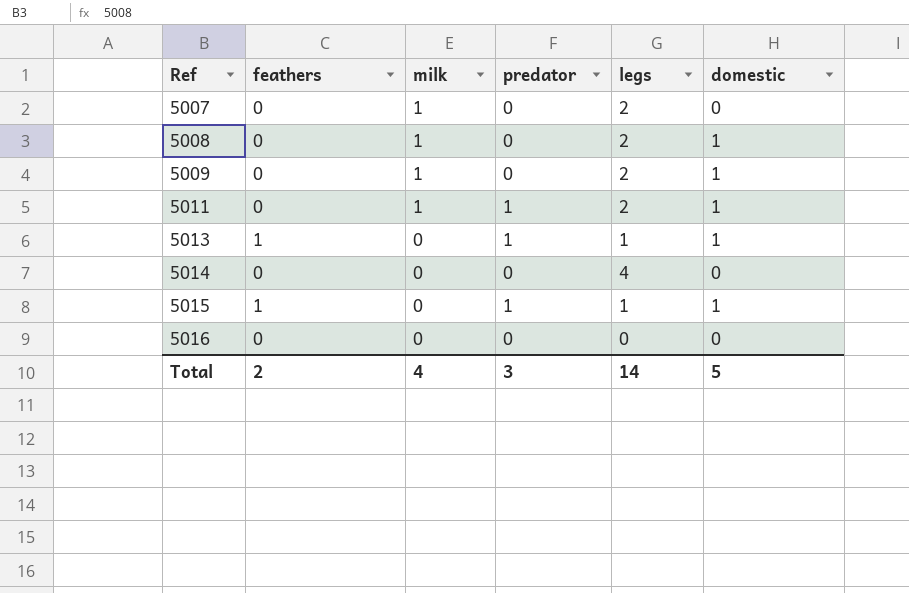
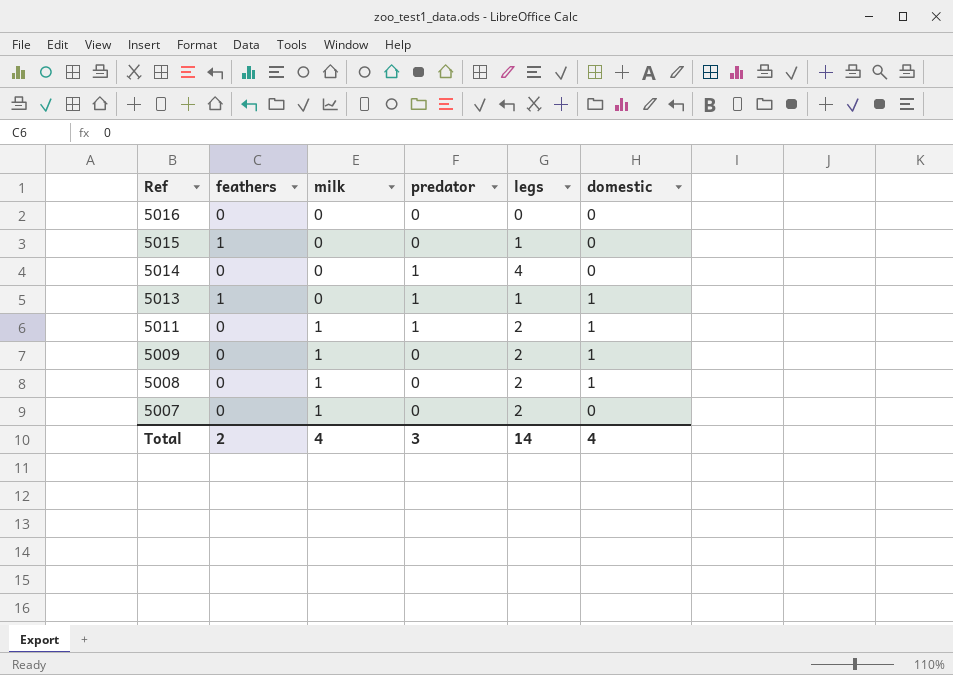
row order: Ref ascending -> Ref descending
5015 | predator: 1 -> 0
5015 | domestic: 1 -> 0
5014 | predator: 0 -> 1
Total | domestic: 5 -> 4

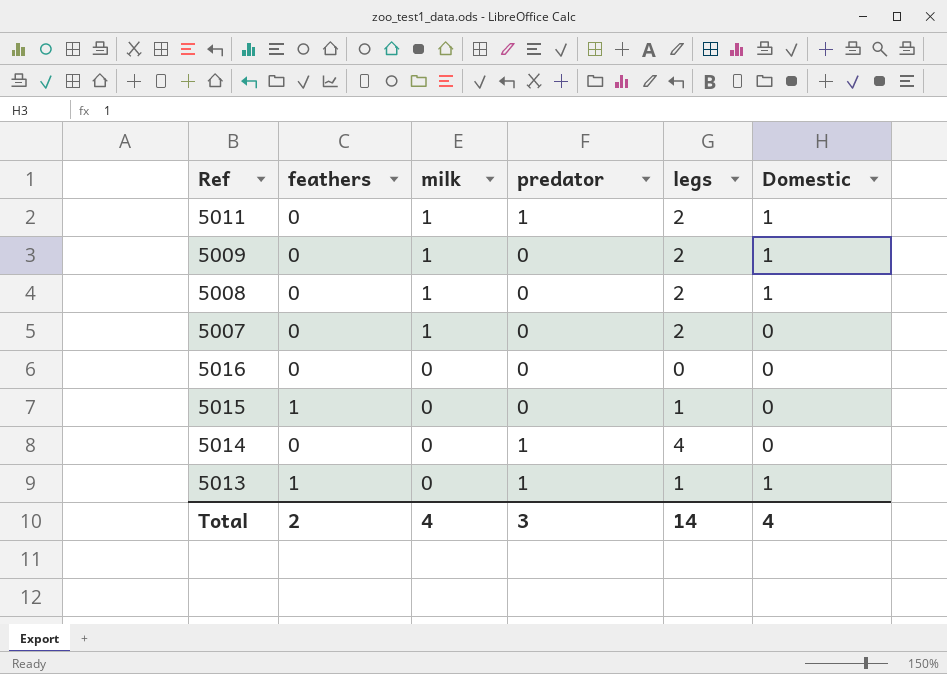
row order: Ref descending -> milk descending
column name: domestic -> Domestic

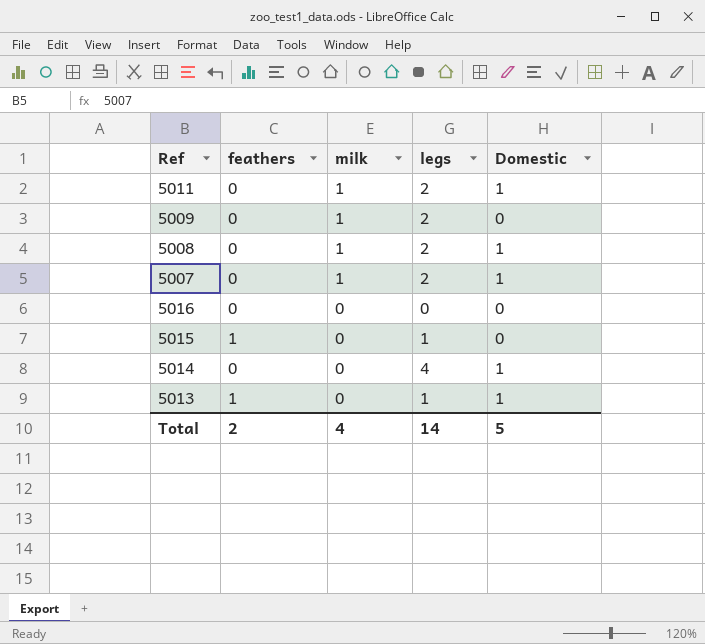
column predator | position: 4 -> none
5009 | Domestic: 1 -> 0
5007 | Domestic: 0 -> 1
5014 | Domestic: 0 -> 1
Total | Domestic: 4 -> 5

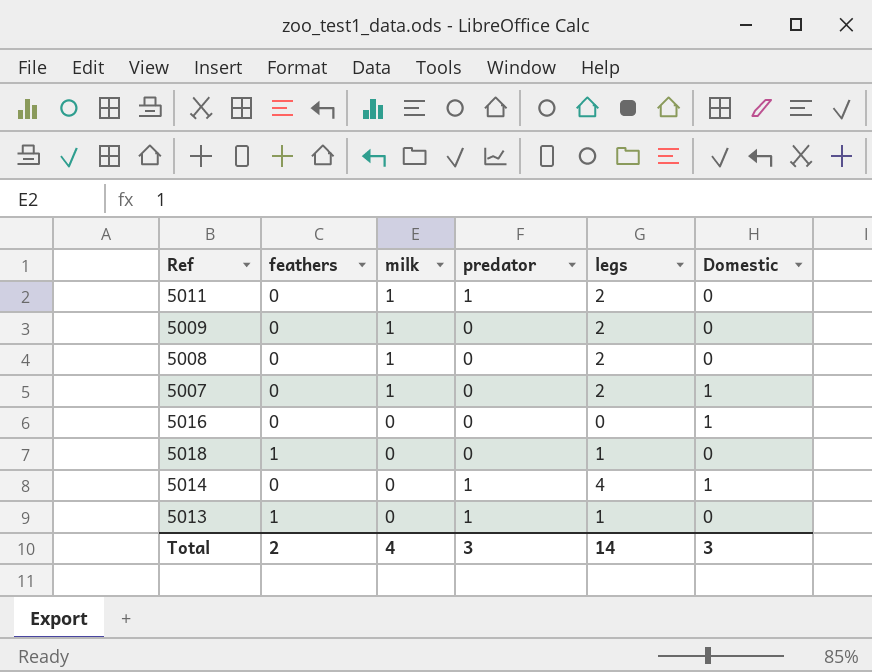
column predator | position: none -> 4
row 5015: 1 | 0 | 1 | 0 -> none
5011 | Domestic: 1 -> 0
5008 | Domestic: 1 -> 0
5016 | Domestic: 0 -> 1
row 5018: none -> 1 | 0 | 0 | 1 | 0
5013 | Domestic: 1 -> 0
Total | Domestic: 5 -> 3

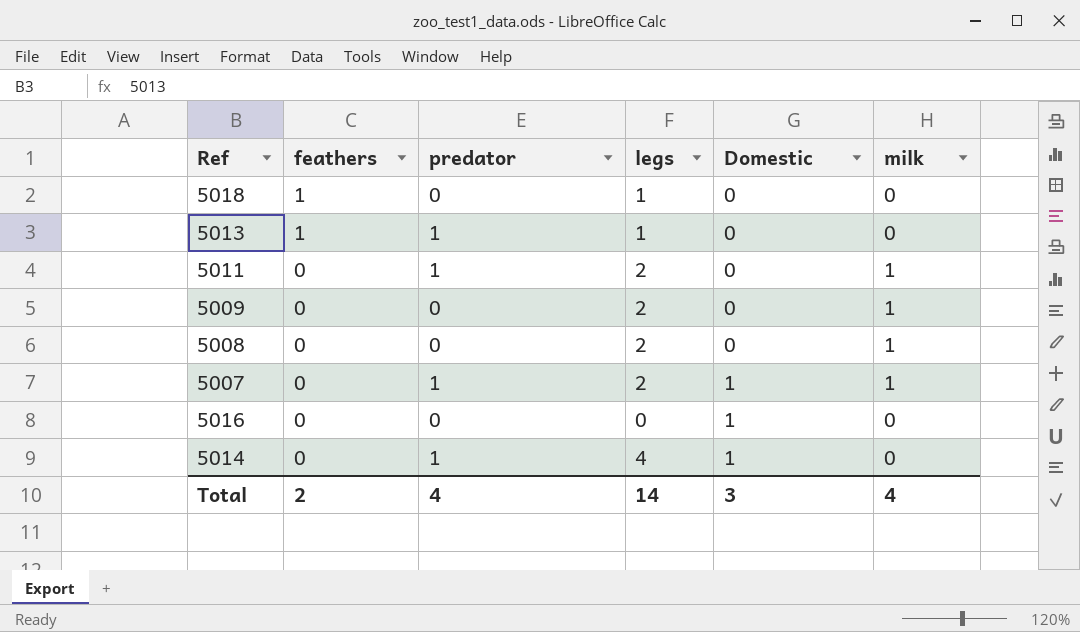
row order: milk descending -> feathers descending
column milk | position: 3 -> 6
5007 | predator: 0 -> 1
Total | predator: 3 -> 4

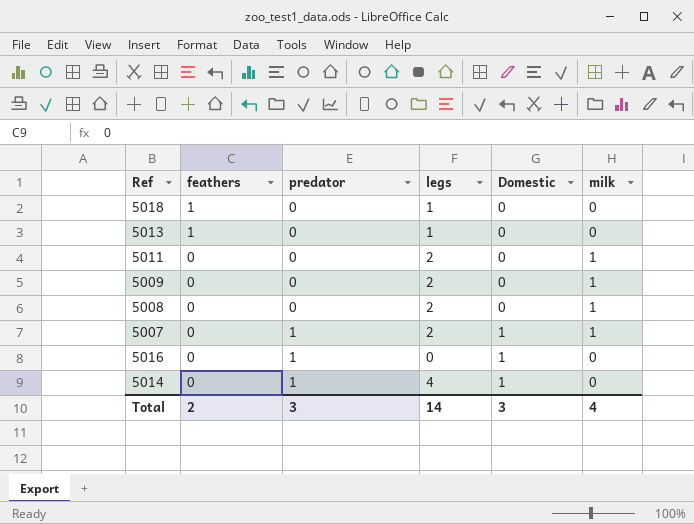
5013 | predator: 1 -> 0
5011 | predator: 1 -> 0
5016 | predator: 0 -> 1
Total | predator: 4 -> 3

